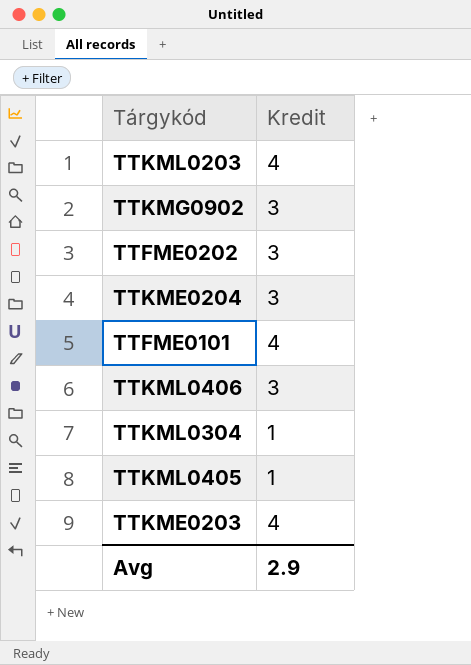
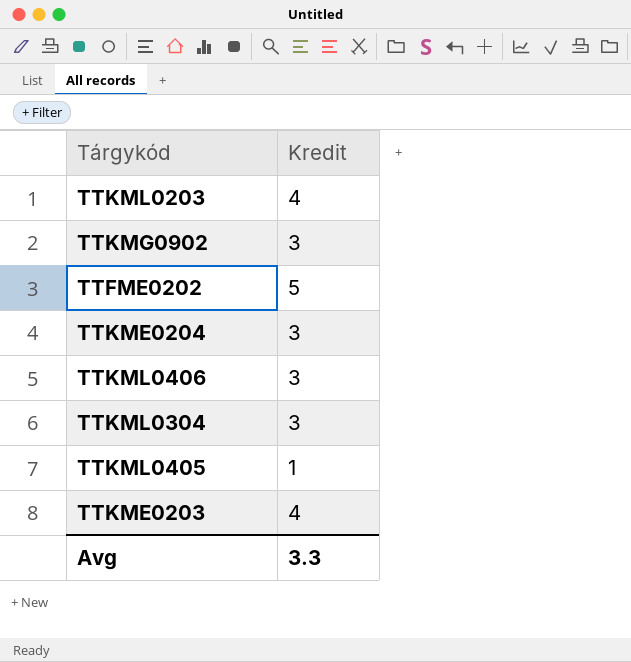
row TTFME0101: 4 -> none
TTFME0202 | Kredit: 3 -> 5
TTKML0304 | Kredit: 1 -> 3
Avg | Kredit: 2.9 -> 3.3

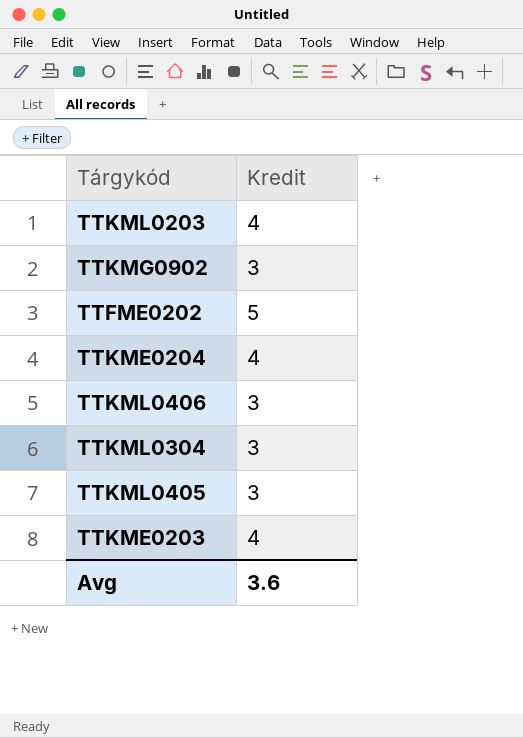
TTKME0204 | Kredit: 3 -> 4
TTKML0405 | Kredit: 1 -> 3
Avg | Kredit: 3.3 -> 3.6

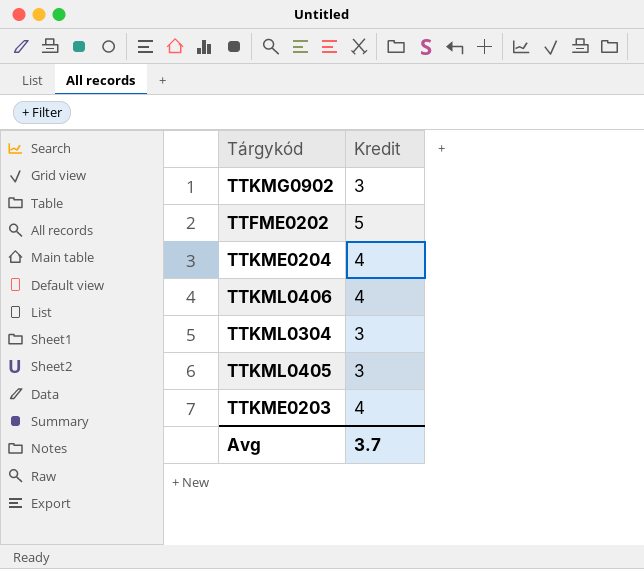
row TTKML0203: 4 -> none
TTKML0406 | Kredit: 3 -> 4
Avg | Kredit: 3.6 -> 3.7

